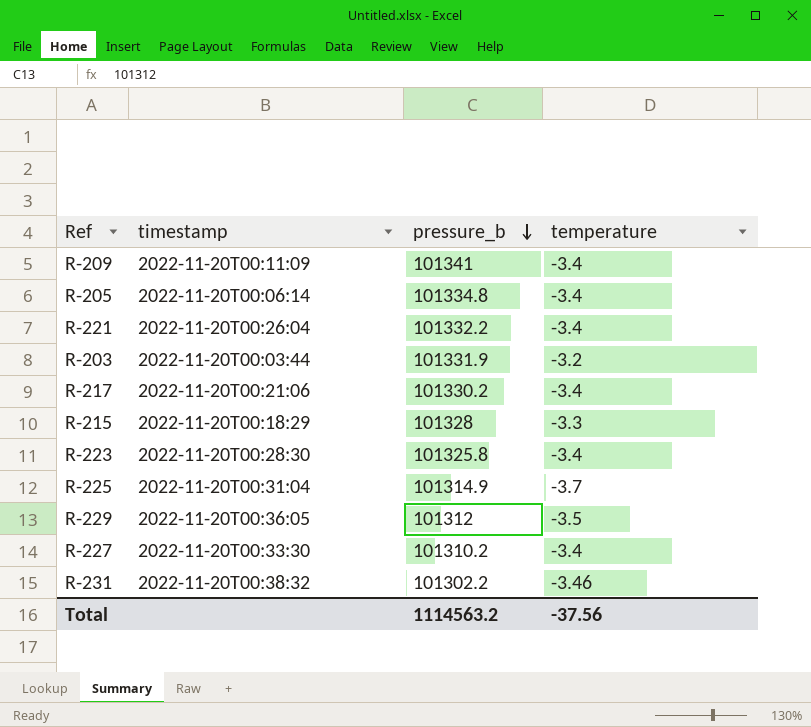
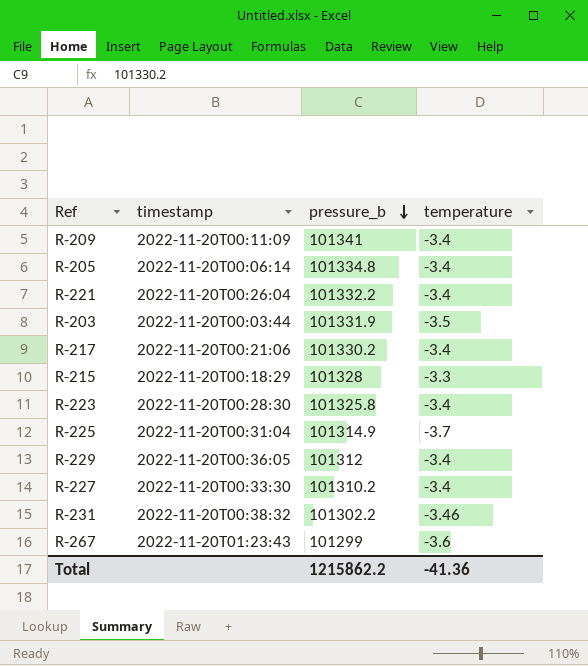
R-203 | temperature: -3.2 -> -3.5
R-229 | temperature: -3.5 -> -3.4
row R-267: none -> 2022-11-20T01:23:43 | 101299 | -3.6
Total | pressure_b: 1114563.2 -> 1215862.2
Total | temperature: -37.56 -> -41.36

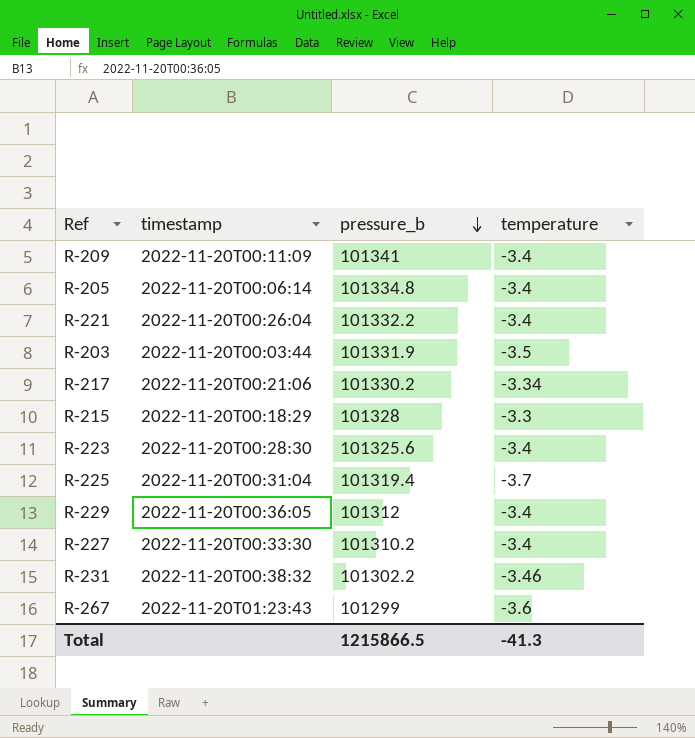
R-217 | temperature: -3.4 -> -3.34
R-223 | pressure_b: 101325.8 -> 101325.6
R-225 | pressure_b: 101314.9 -> 101319.4
Total | pressure_b: 1215862.2 -> 1215866.5
Total | temperature: -41.36 -> -41.3

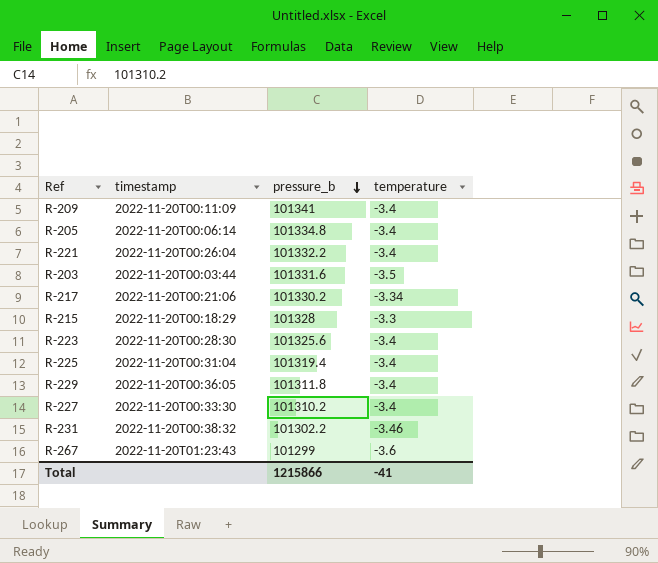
R-203 | pressure_b: 101331.9 -> 101331.6
R-225 | temperature: -3.7 -> -3.4
R-229 | pressure_b: 101312 -> 101311.8
Total | pressure_b: 1215866.5 -> 1215866
Total | temperature: -41.3 -> -41

